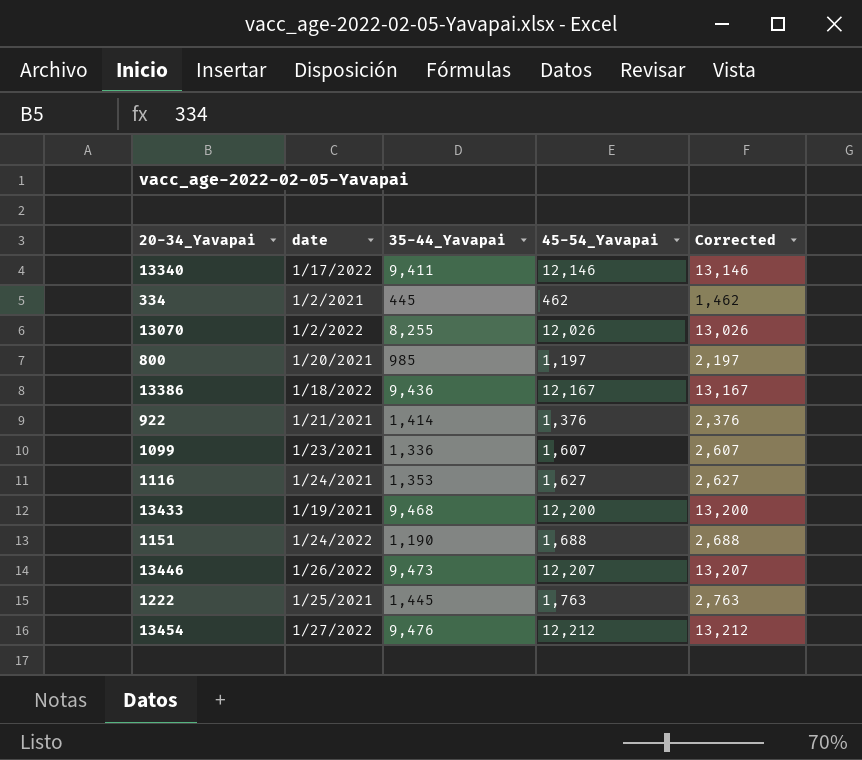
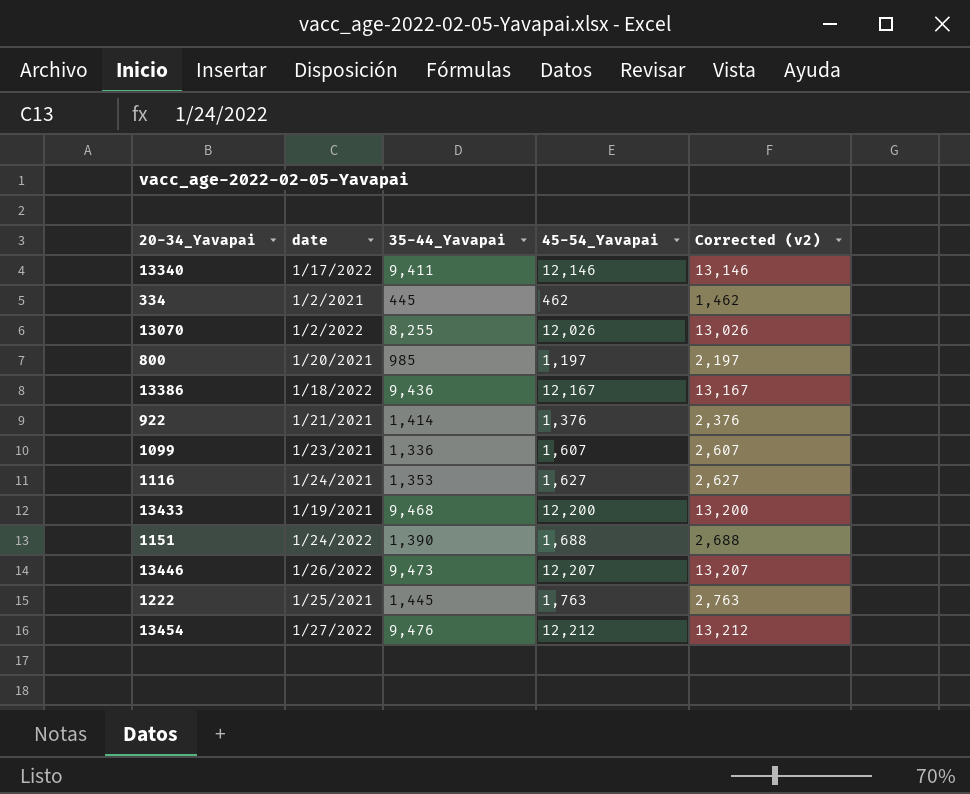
column name: Corrected -> Corrected (v2)
1151 | 35-44_Yavapai: 1,190 -> 1,390

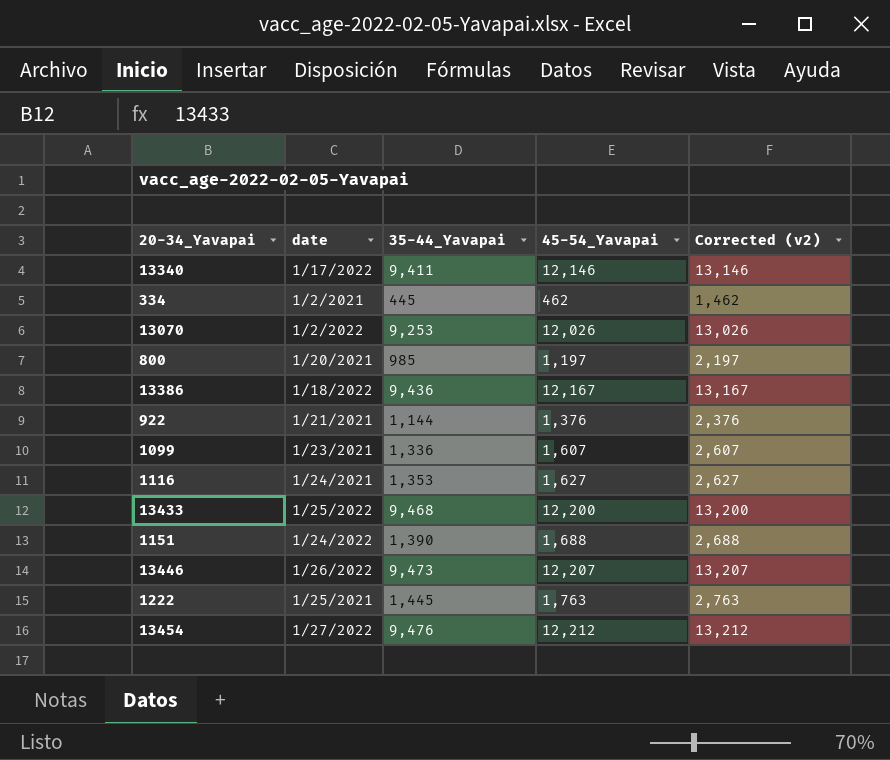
13070 | 35-44_Yavapai: 8,255 -> 9,253
922 | 35-44_Yavapai: 1,414 -> 1,144
13433 | date: 1/19/2021 -> 1/25/2022

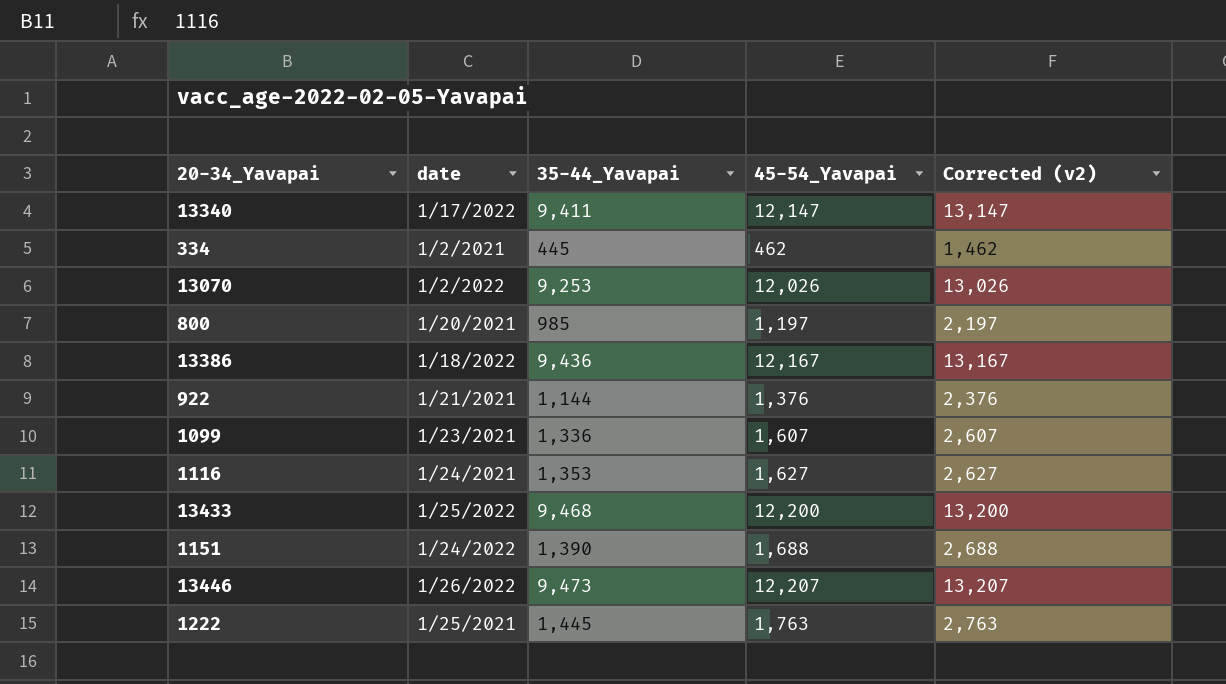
row 13454: 1/27/2022 | 9,476 | 12,212 | 13,212 -> none
13340 | 45-54_Yavapai: 12,146 -> 12,147
13340 | Corrected (v2): 13,146 -> 13,147

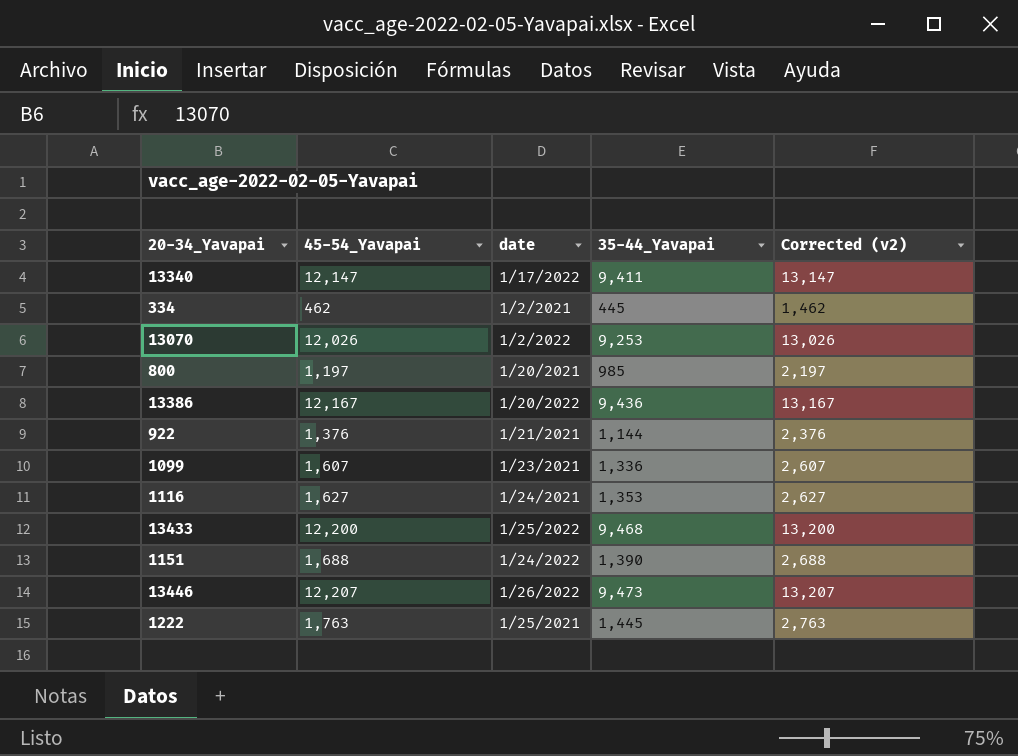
column 45-54_Yavapai | position: 4 -> 2
13386 | date: 1/18/2022 -> 1/20/2022

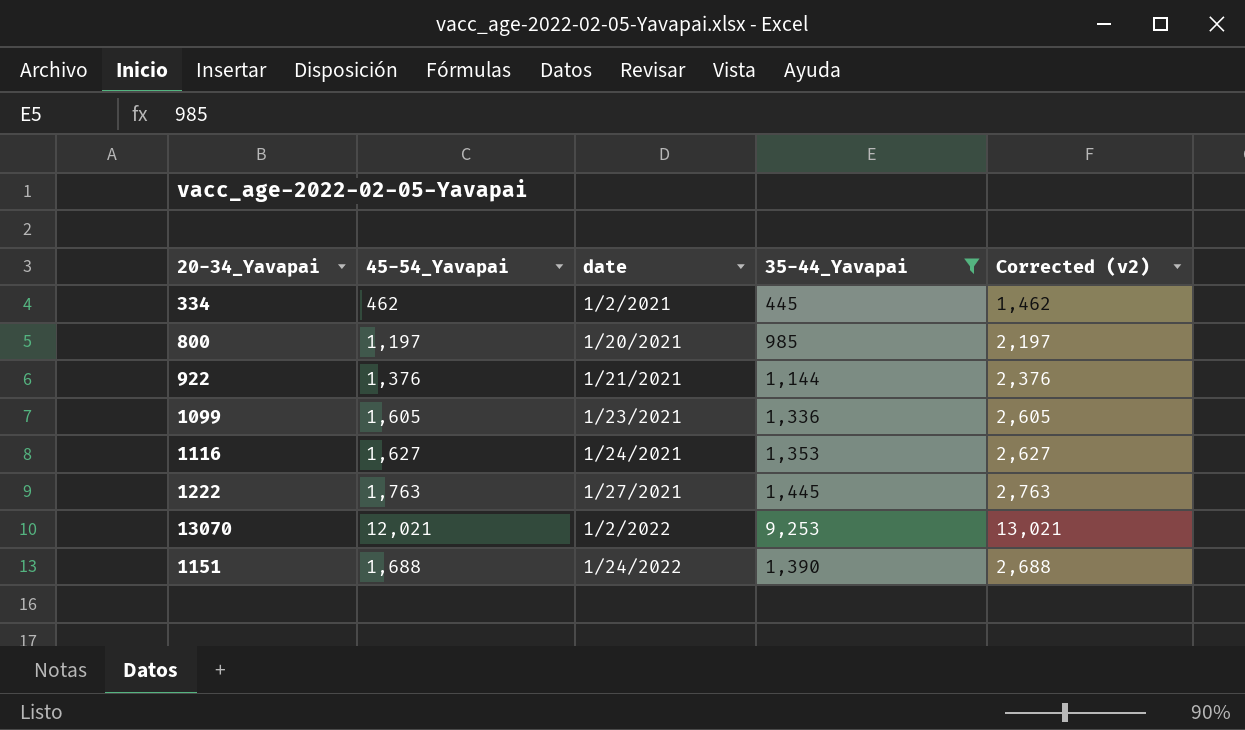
filter: none -> 35-44_Yavapai <= 9,253
row order: none -> date ascending
1099 | 45-54_Yavapai: 1,607 -> 1,605
1099 | Corrected (v2): 2,607 -> 2,605
1222 | date: 1/25/2021 -> 1/27/2021
13070 | 45-54_Yavapai: 12,026 -> 12,021
13070 | Corrected (v2): 13,026 -> 13,021

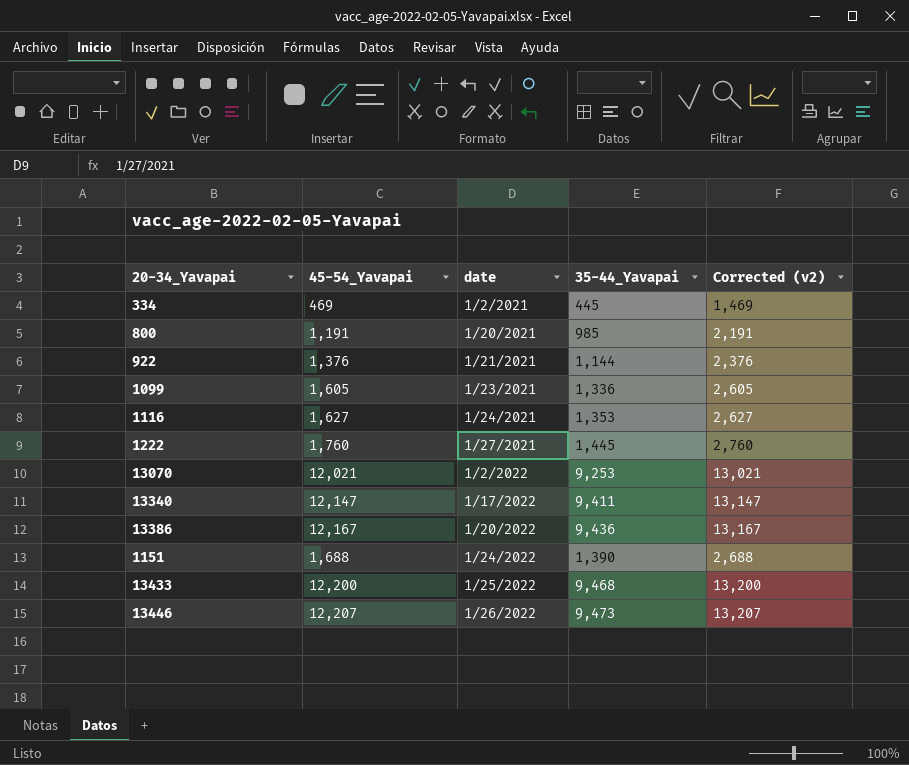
filter: 35-44_Yavapai <= 9,253 -> none
334 | 45-54_Yavapai: 462 -> 469
334 | Corrected (v2): 1,462 -> 1,469
800 | 45-54_Yavapai: 1,197 -> 1,191
800 | Corrected (v2): 2,197 -> 2,191
1222 | 45-54_Yavapai: 1,763 -> 1,760
1222 | Corrected (v2): 2,763 -> 2,760

